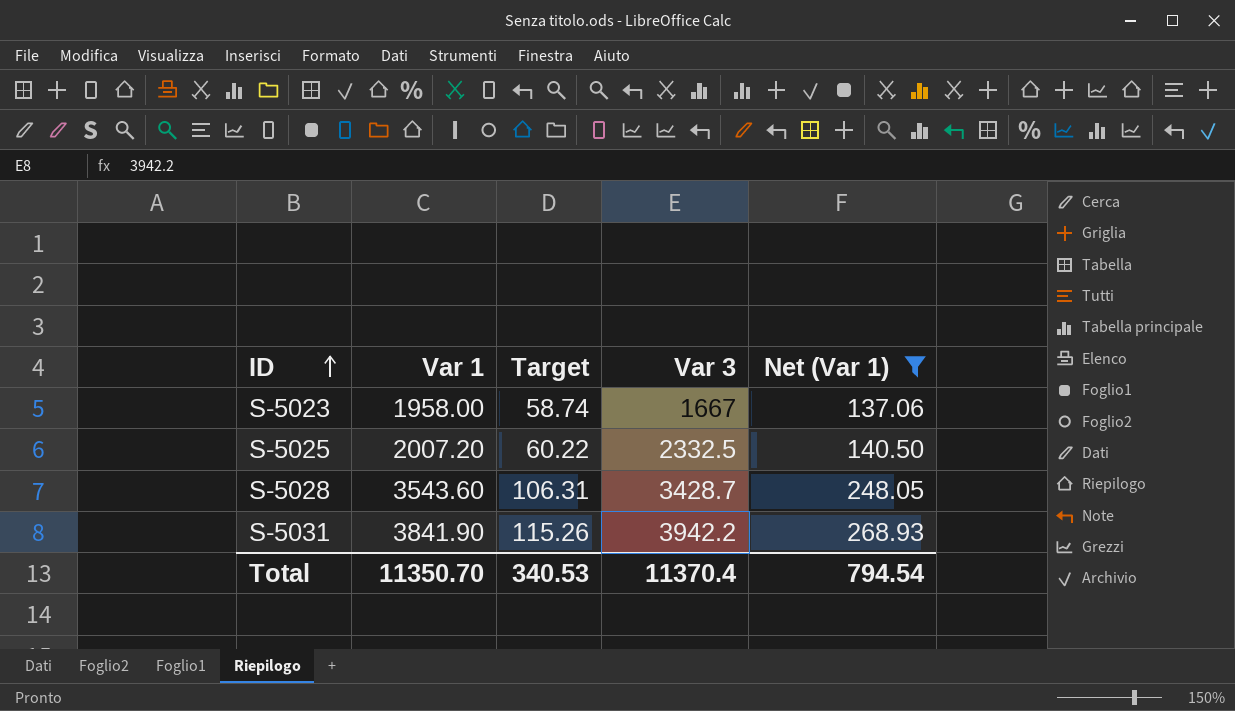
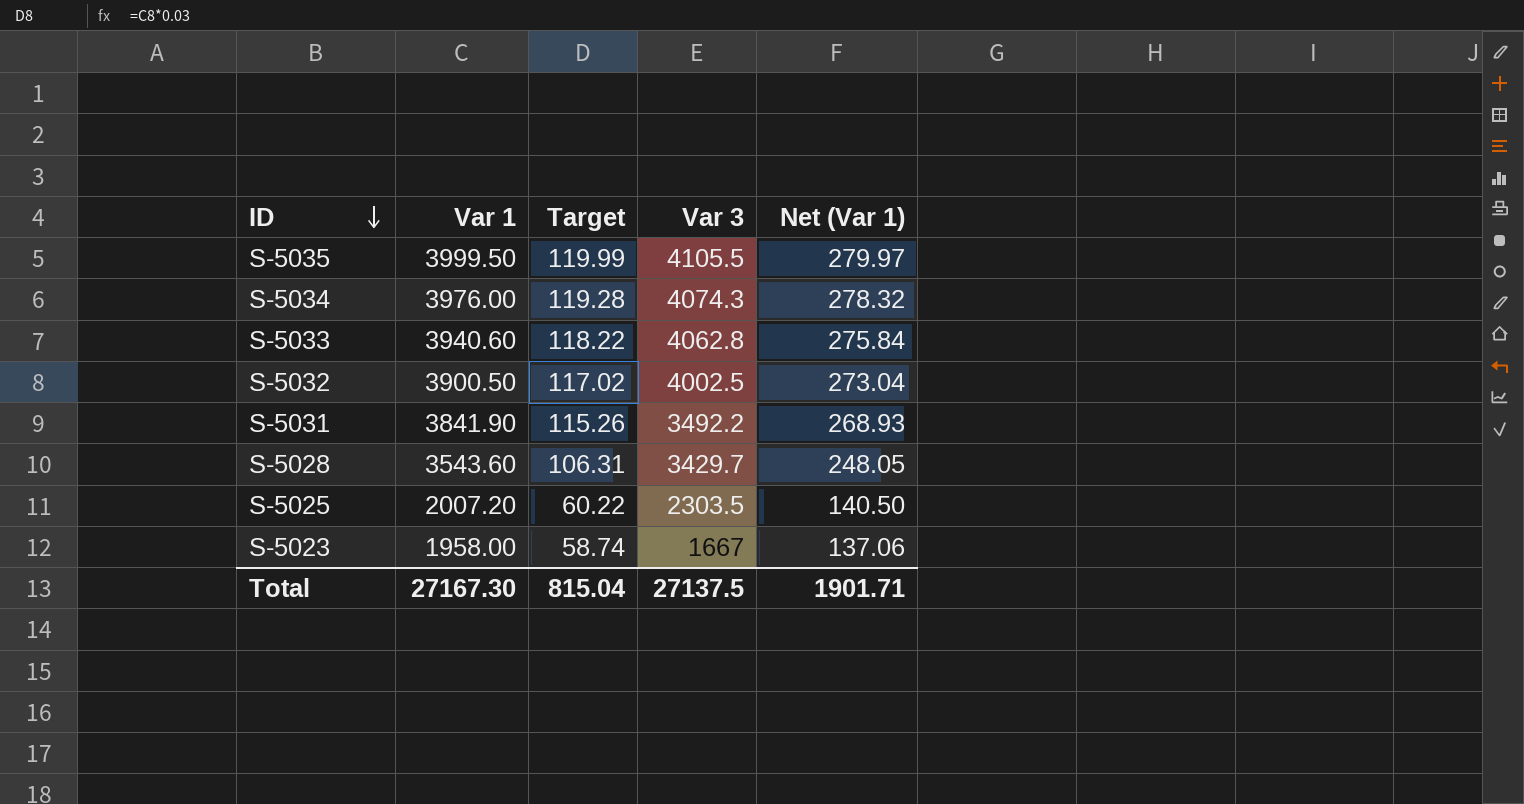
filter: Net (Var 1) <= 268.93 -> none
row order: ID ascending -> ID descending
S-5031 | Var 3: 3942.2 -> 3492.2
S-5028 | Var 3: 3428.7 -> 3429.7
S-5025 | Var 3: 2332.5 -> 2303.5
Total | Var 1: 11350.70 -> 27167.30
Total | Target: 340.53 -> 815.04
Total | Var 3: 11370.4 -> 27137.5
Total | Net (Var 1): 794.54 -> 1901.71

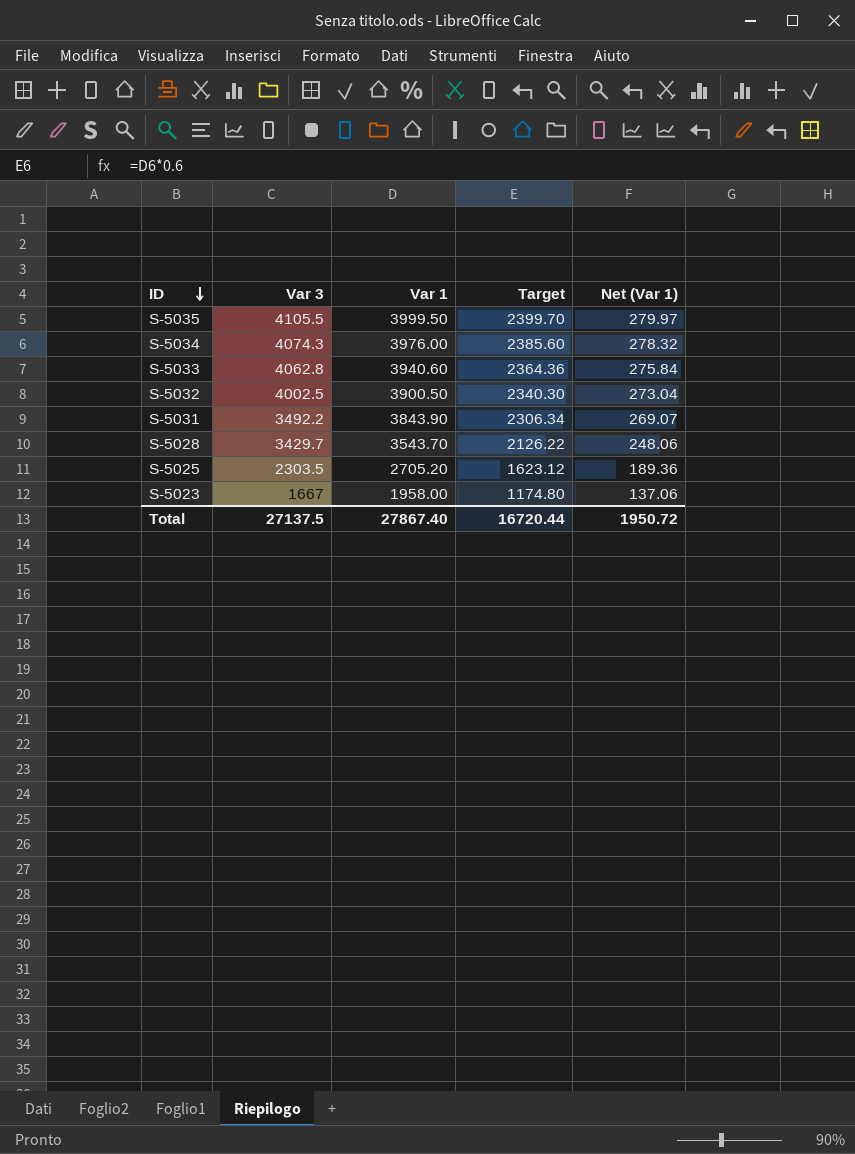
column Var 3 | position: 4 -> 2
column Target | formula: [Var 1] * 0.03 -> [Var 1] * 0.6
S-5031 | Var 1: 3841.90 -> 3843.90
S-5031 | Net (Var 1): 268.93 -> 269.07
S-5028 | Var 1: 3543.60 -> 3543.70
S-5028 | Net (Var 1): 248.05 -> 248.06
S-5025 | Var 1: 2007.20 -> 2705.20
S-5025 | Net (Var 1): 140.50 -> 189.36
Total | Var 1: 27167.30 -> 27867.40
Total | Target: 815.04 -> 16720.44
Total | Net (Var 1): 1901.71 -> 1950.72

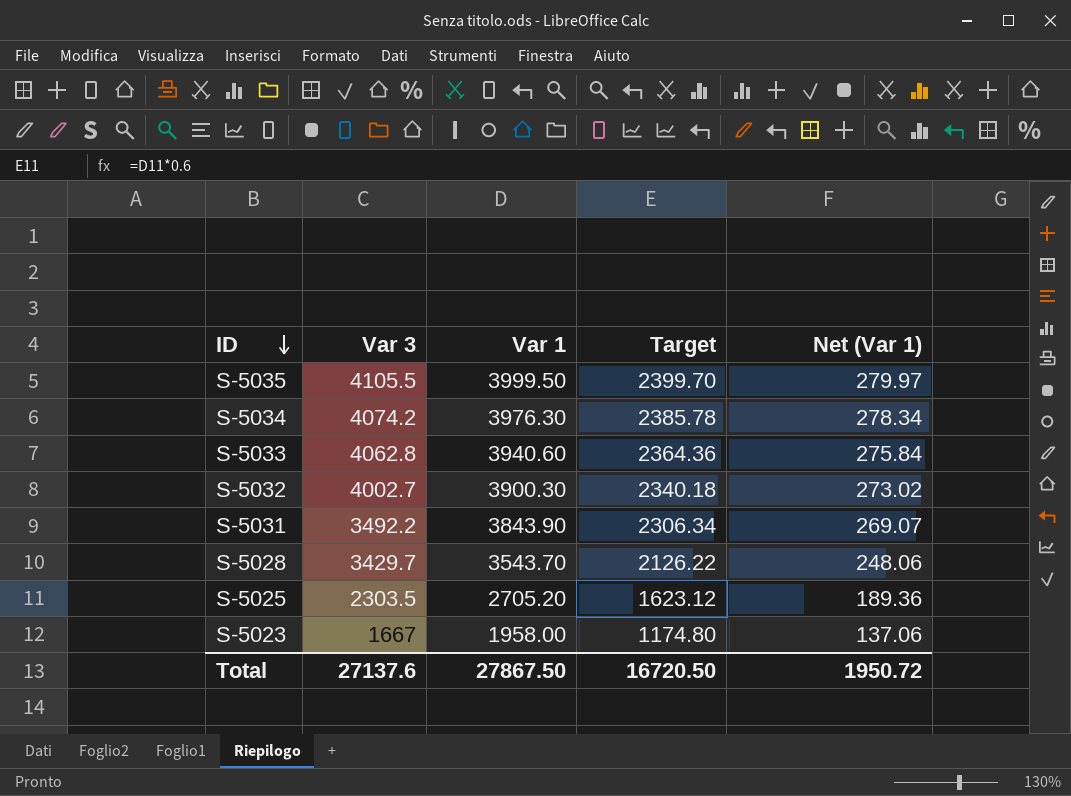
S-5034 | Var 3: 4074.3 -> 4074.2
S-5034 | Var 1: 3976.00 -> 3976.30
S-5034 | Target: 2385.60 -> 2385.78
S-5034 | Net (Var 1): 278.32 -> 278.34
S-5032 | Var 3: 4002.5 -> 4002.7
S-5032 | Var 1: 3900.50 -> 3900.30
S-5032 | Target: 2340.30 -> 2340.18
S-5032 | Net (Var 1): 273.04 -> 273.02
Total | Var 3: 27137.5 -> 27137.6
Total | Var 1: 27867.40 -> 27867.50
Total | Target: 16720.44 -> 16720.50

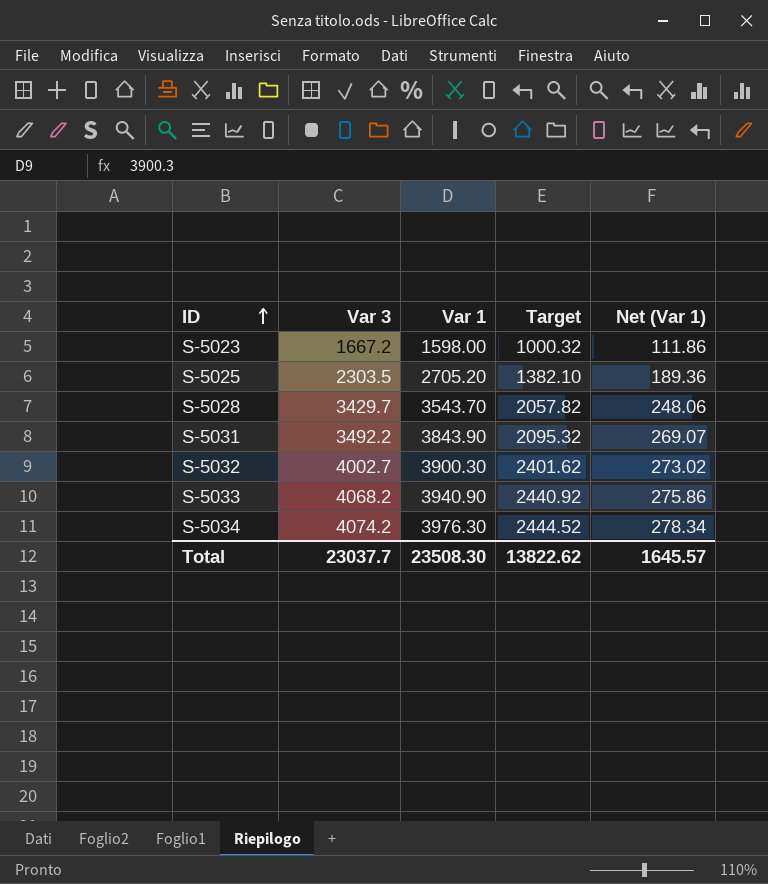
row order: ID descending -> ID ascending
column Target | formula: [Var 1] * 0.6 -> [Var 3] * 0.6
row S-5035: 4105.5 | 3999.50 | 2399.70 | 279.97 -> none
S-5023 | Var 3: 1667 -> 1667.2
S-5023 | Var 1: 1958.00 -> 1598.00
S-5023 | Net (Var 1): 137.06 -> 111.86
S-5033 | Var 3: 4062.8 -> 4068.2
S-5033 | Var 1: 3940.60 -> 3940.90
S-5033 | Net (Var 1): 275.84 -> 275.86
Total | Var 3: 27137.6 -> 23037.7
Total | Var 1: 27867.50 -> 23508.30
Total | Target: 16720.50 -> 13822.62
Total | Net (Var 1): 1950.72 -> 1645.57

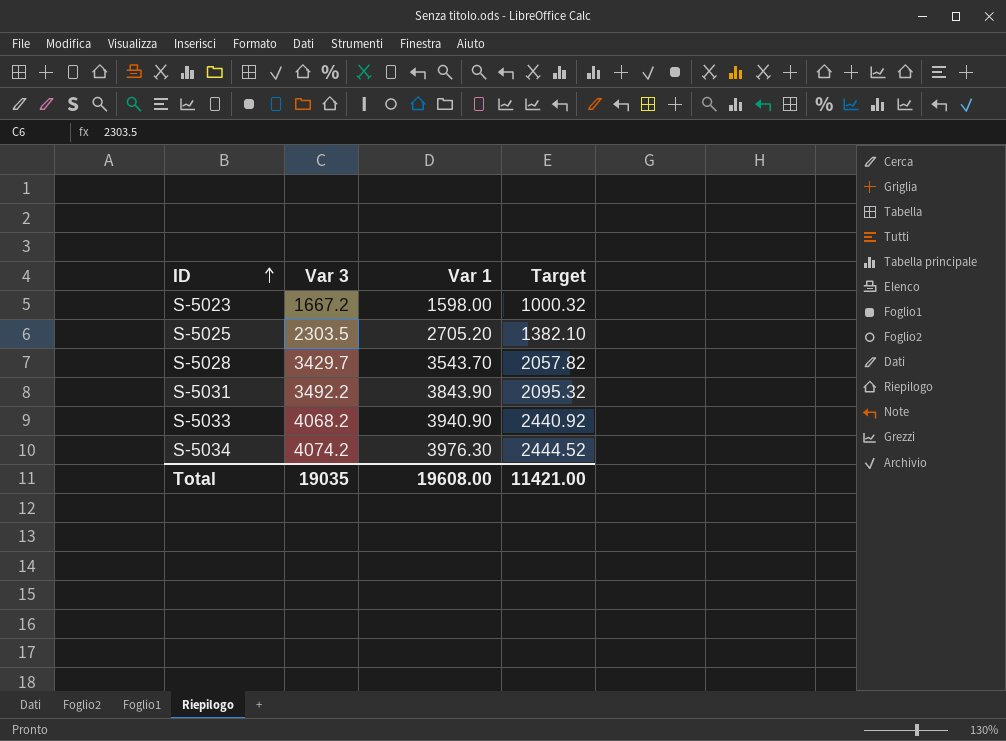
column Net (Var 1) | formula: [Var 1] * 0.07 -> none
row S-5032: 4002.7 | 3900.30 | 2401.62 | 273.02 -> none
Total | Var 3: 23037.7 -> 19035
Total | Var 1: 23508.30 -> 19608.00
Total | Target: 13822.62 -> 11421.00

